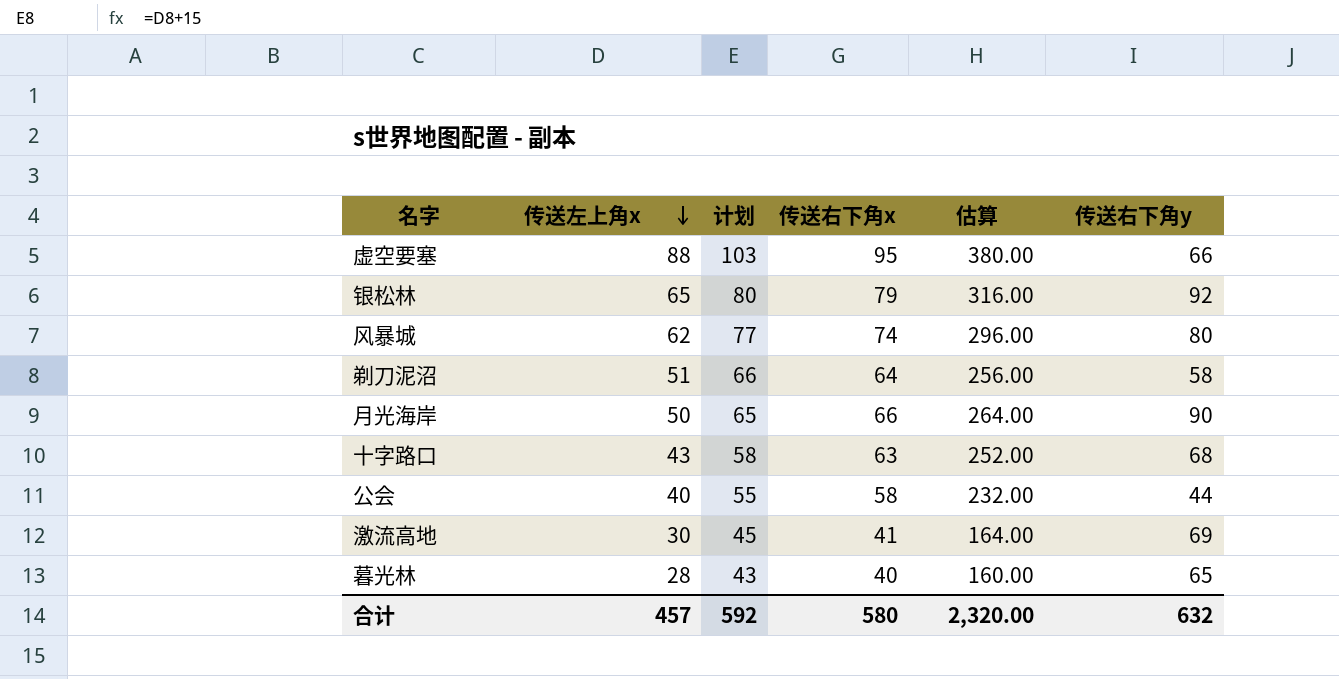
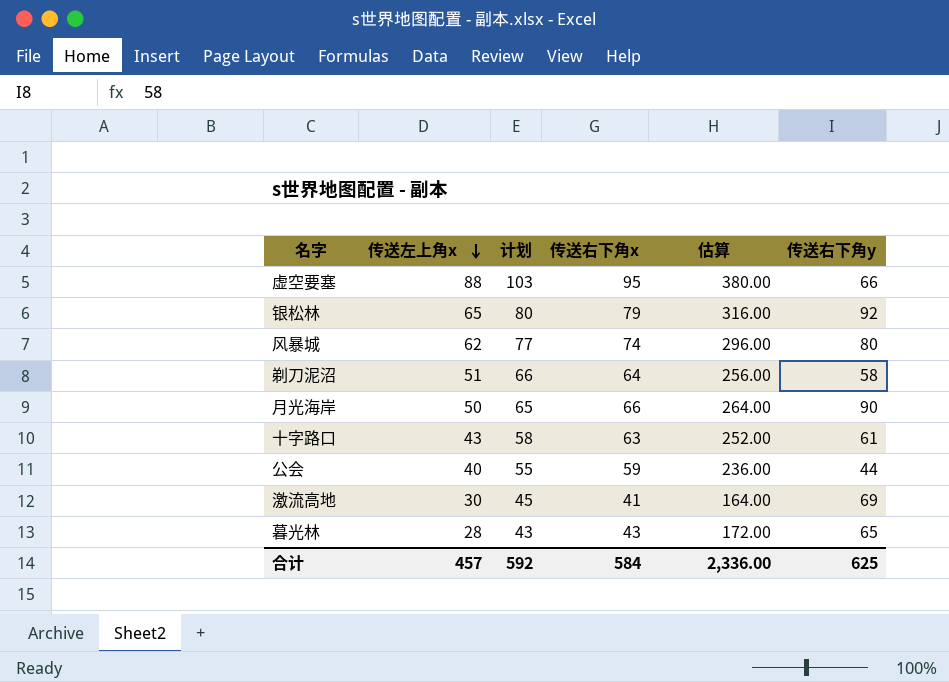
十字路口 | 传送右下角y: 68 -> 61
公会 | 传送右下角x: 58 -> 59
公会 | 估算: 232.00 -> 236.00
暮光林 | 传送右下角x: 40 -> 43
暮光林 | 估算: 160.00 -> 172.00
合计 | 传送右下角x: 580 -> 584
合计 | 估算: 2,320.00 -> 2,336.00
合计 | 传送右下角y: 632 -> 625

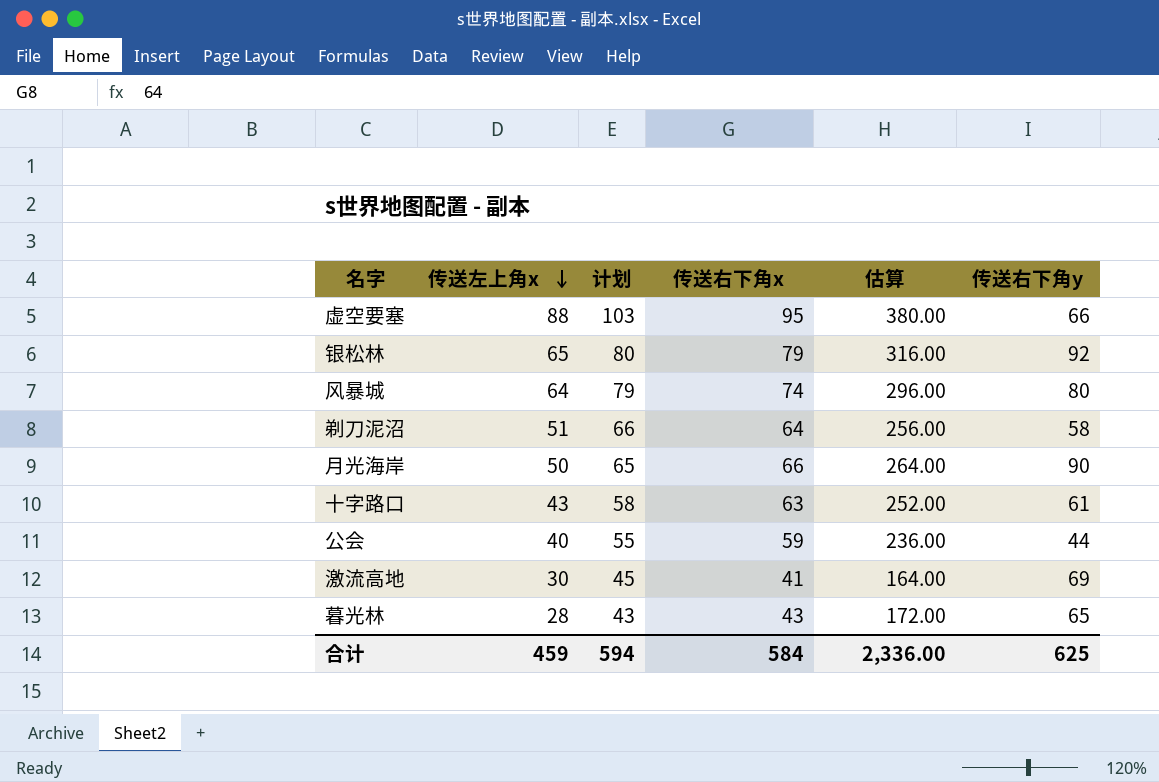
风暴城 | 传送左上角x: 62 -> 64
风暴城 | 计划: 77 -> 79
合计 | 传送左上角x: 457 -> 459
合计 | 计划: 592 -> 594

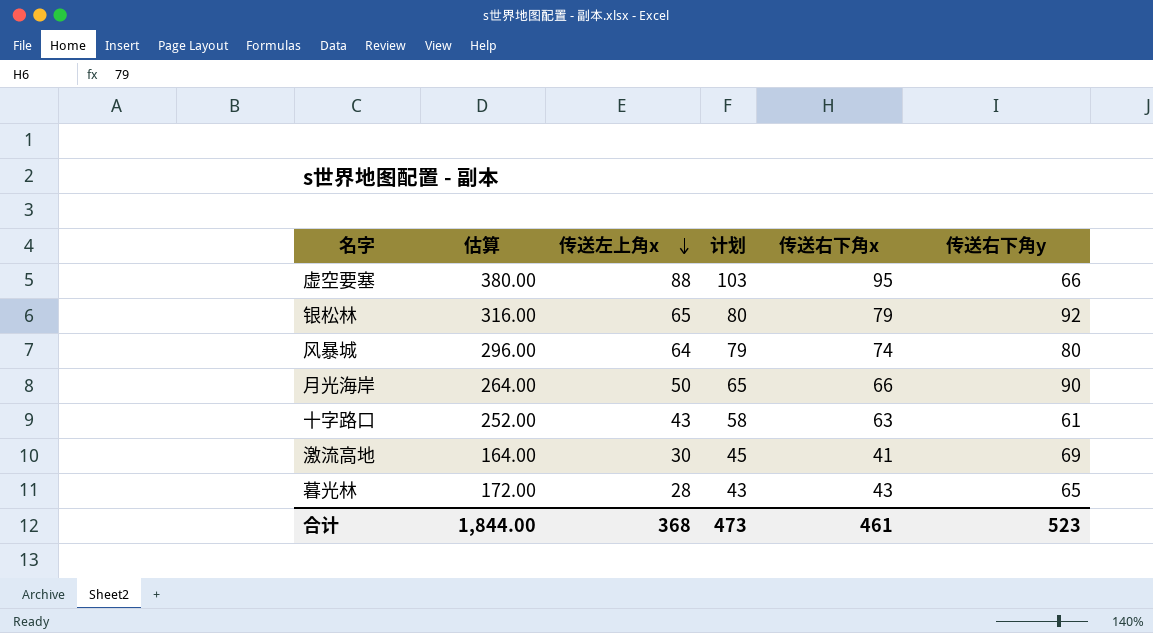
column 估算 | position: 5 -> 2
row 剃刀泥沼: 51 | 66 | 64 | 256.00 | 58 -> none
row 公会: 40 | 55 | 59 | 236.00 | 44 -> none
合计 | 估算: 2,336.00 -> 1,844.00
合计 | 传送左上角x: 459 -> 368
合计 | 计划: 594 -> 473
合计 | 传送右下角x: 584 -> 461
合计 | 传送右下角y: 625 -> 523

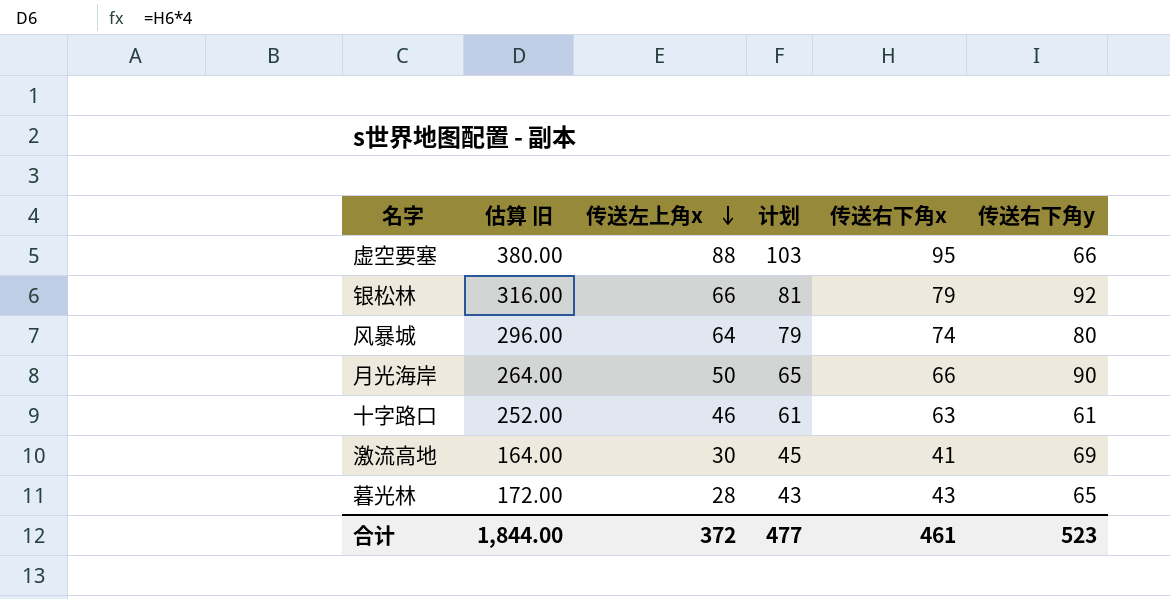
column name: 估算 -> 估算 旧
银松林 | 传送左上角x: 65 -> 66
银松林 | 计划: 80 -> 81
十字路口 | 传送左上角x: 43 -> 46
十字路口 | 计划: 58 -> 61
合计 | 传送左上角x: 368 -> 372
合计 | 计划: 473 -> 477

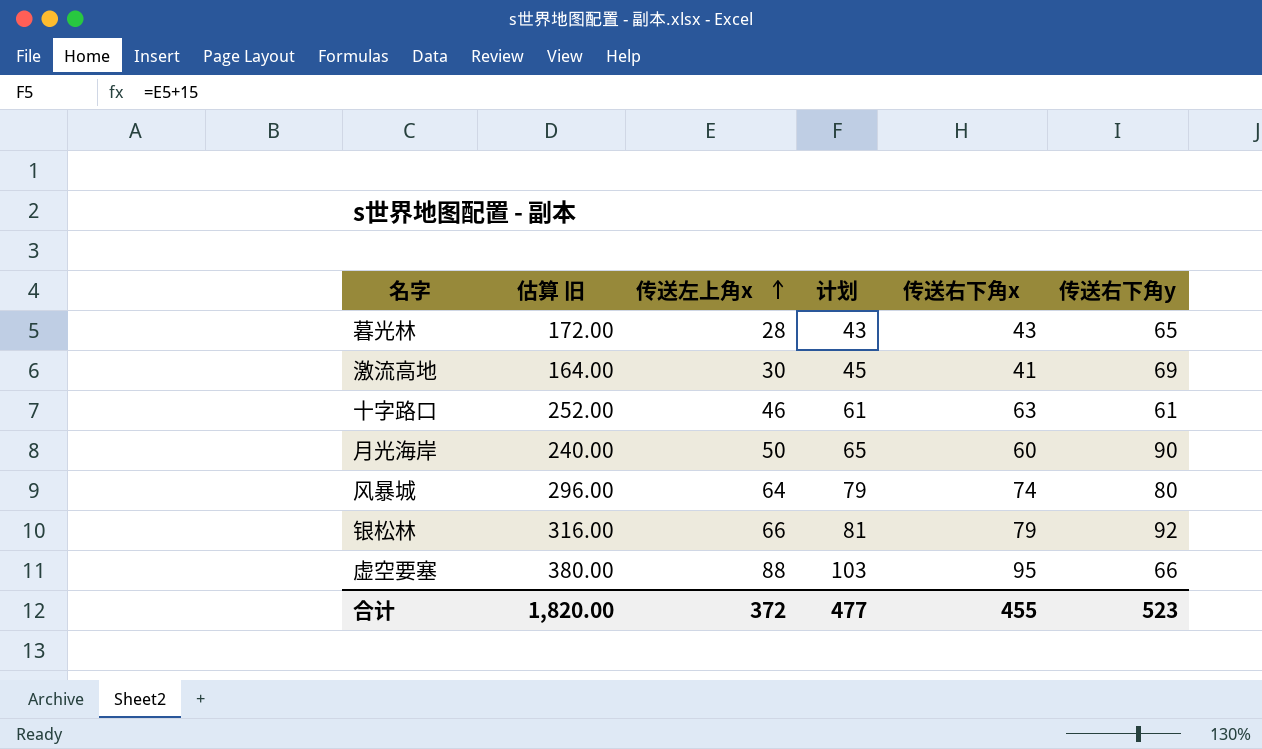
row order: 传送左上角x descending -> 传送左上角x ascending
月光海岸 | 估算 旧: 264.00 -> 240.00
月光海岸 | 传送右下角x: 66 -> 60
合计 | 估算 旧: 1,844.00 -> 1,820.00
合计 | 传送右下角x: 461 -> 455

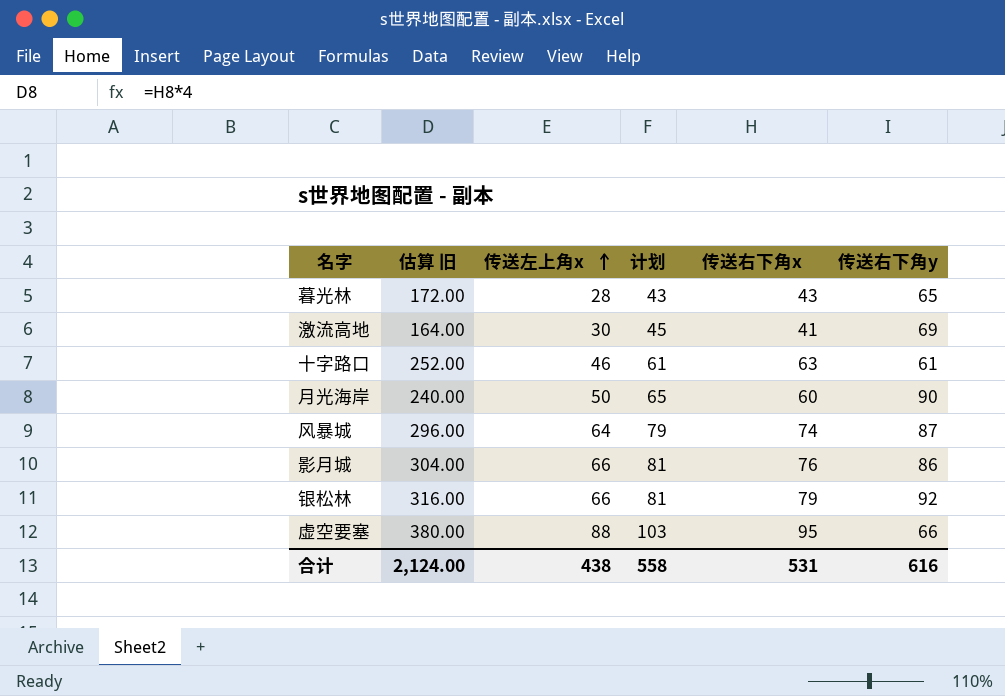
风暴城 | 传送右下角y: 80 -> 87
row 影月城: none -> 304.00 | 66 | 81 | 76 | 86
合计 | 估算 旧: 1,820.00 -> 2,124.00
合计 | 传送左上角x: 372 -> 438
合计 | 计划: 477 -> 558
合计 | 传送右下角x: 455 -> 531
合计 | 传送右下角y: 523 -> 616

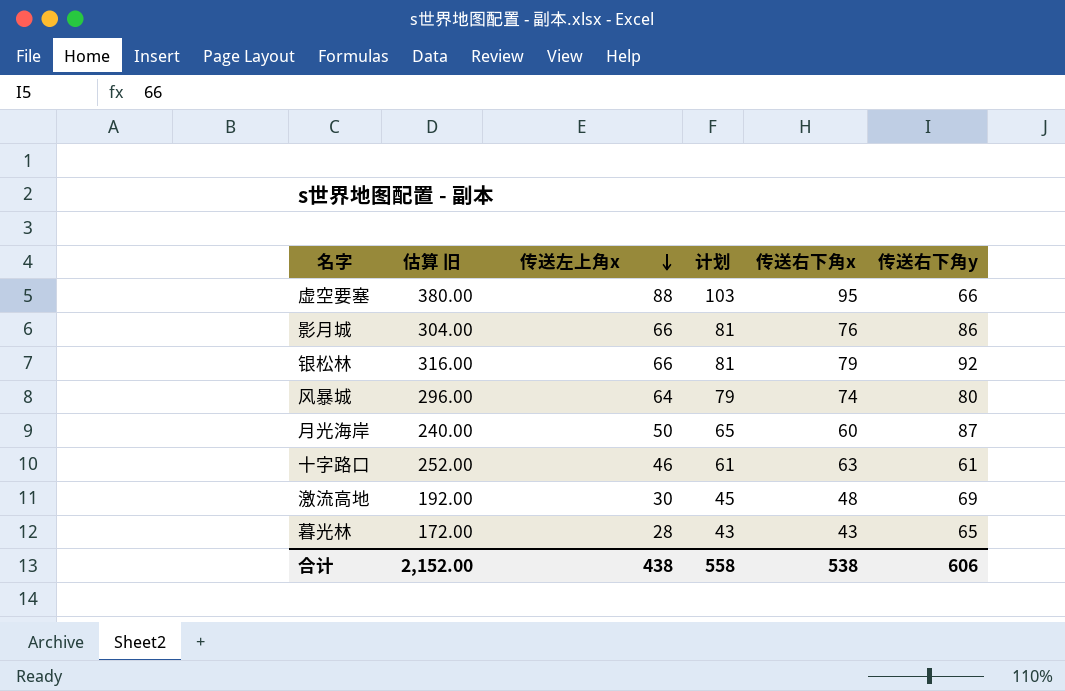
row order: 传送左上角x ascending -> 传送左上角x descending
风暴城 | 传送右下角y: 87 -> 80
月光海岸 | 传送右下角y: 90 -> 87
激流高地 | 估算 旧: 164.00 -> 192.00
激流高地 | 传送右下角x: 41 -> 48
合计 | 估算 旧: 2,124.00 -> 2,152.00
合计 | 传送右下角x: 531 -> 538
合计 | 传送右下角y: 616 -> 606

